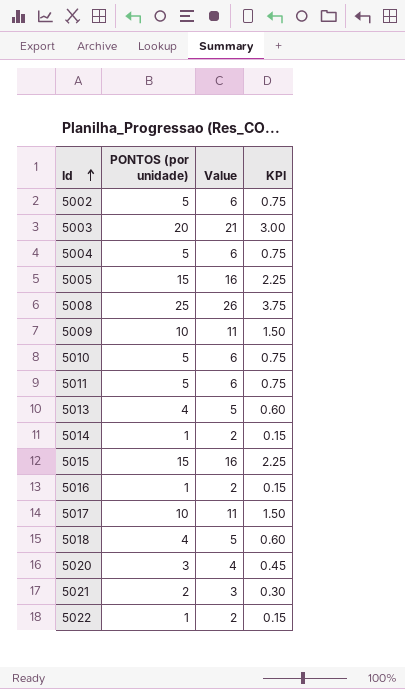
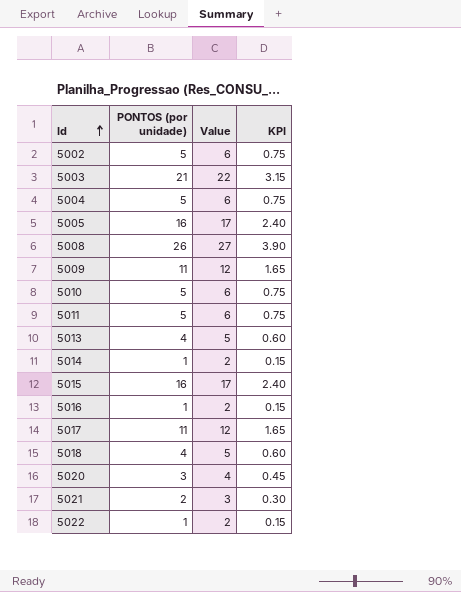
5003 | PONTOS (por unidade): 20 -> 21
5003 | Value: 21 -> 22
5003 | KPI: 3.00 -> 3.15
5005 | PONTOS (por unidade): 15 -> 16
5005 | Value: 16 -> 17
5005 | KPI: 2.25 -> 2.40
5008 | PONTOS (por unidade): 25 -> 26
5008 | Value: 26 -> 27
5008 | KPI: 3.75 -> 3.90
5009 | PONTOS (por unidade): 10 -> 11
5009 | Value: 11 -> 12
5009 | KPI: 1.50 -> 1.65
5015 | PONTOS (por unidade): 15 -> 16
5015 | Value: 16 -> 17
5015 | KPI: 2.25 -> 2.40
5017 | PONTOS (por unidade): 10 -> 11
5017 | Value: 11 -> 12
5017 | KPI: 1.50 -> 1.65

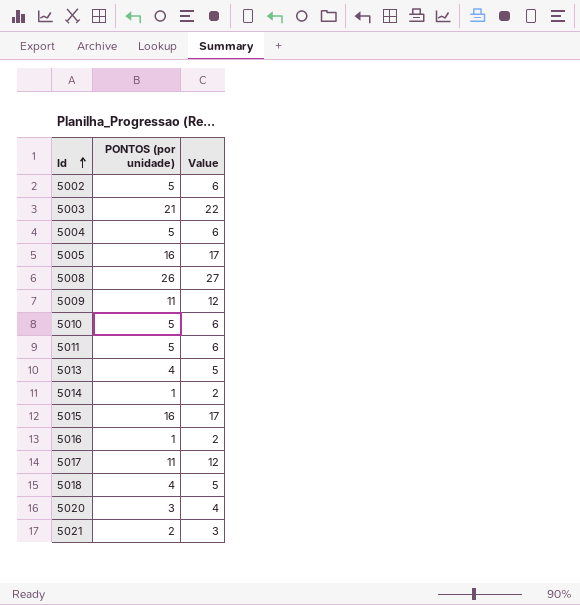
column KPI | formula: [PONTOS (por unidade)] * 0.15 -> none
row 5022: 1 | 2 | 0.15 -> none

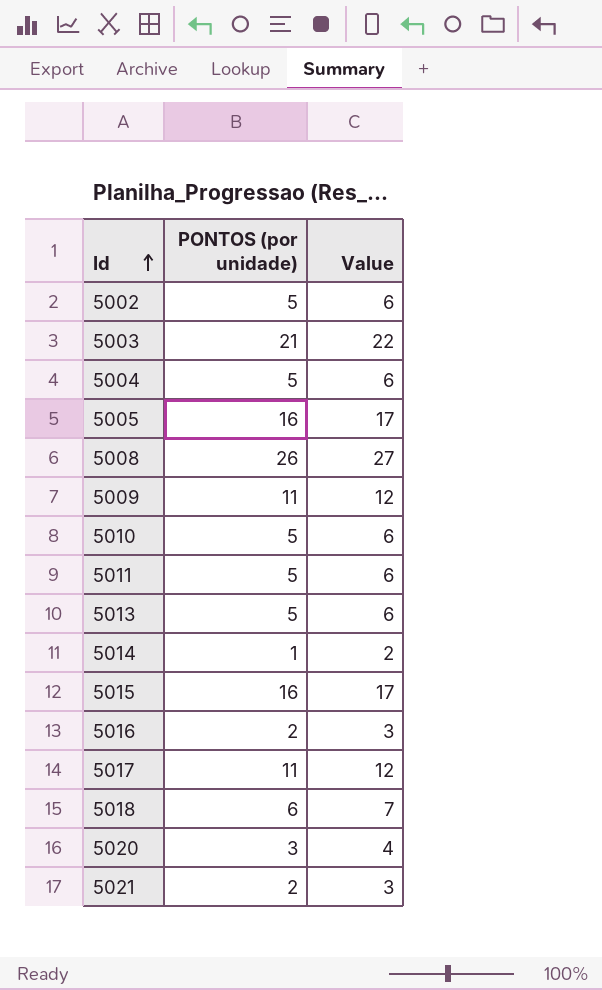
5013 | PONTOS (por unidade): 4 -> 5
5013 | Value: 5 -> 6
5016 | PONTOS (por unidade): 1 -> 2
5016 | Value: 2 -> 3
5018 | PONTOS (por unidade): 4 -> 6
5018 | Value: 5 -> 7

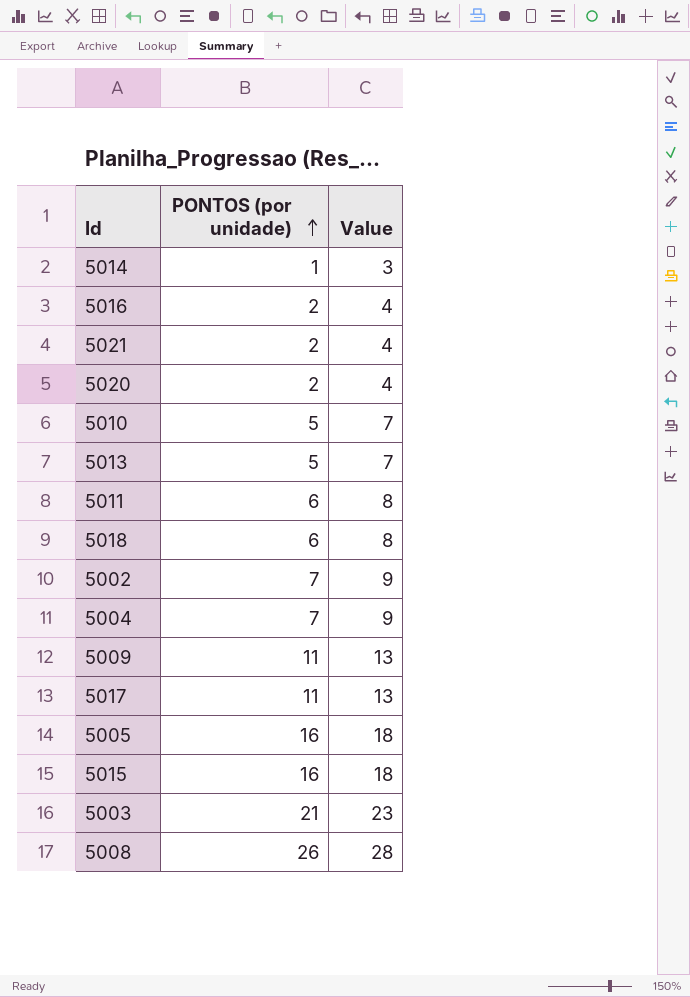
row order: Id ascending -> PONTOS (por unidade) ascending
column Value | formula: [PONTOS (por unidade)] + 1 -> [PONTOS (por unidade)] + 2
5020 | PONTOS (por unidade): 3 -> 2
5011 | PONTOS (por unidade): 5 -> 6
5002 | PONTOS (por unidade): 5 -> 7
5004 | PONTOS (por unidade): 5 -> 7

